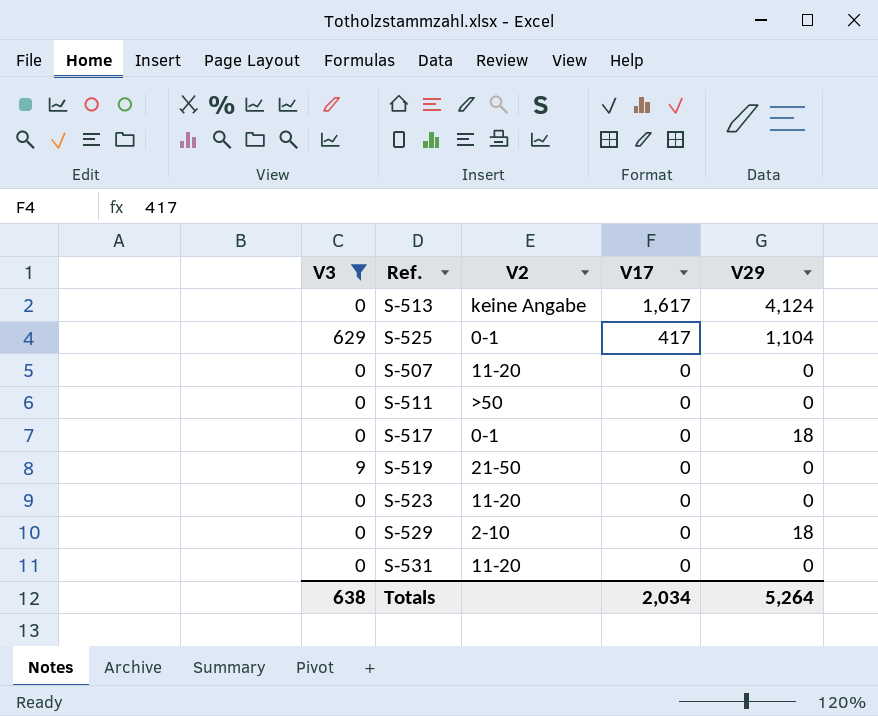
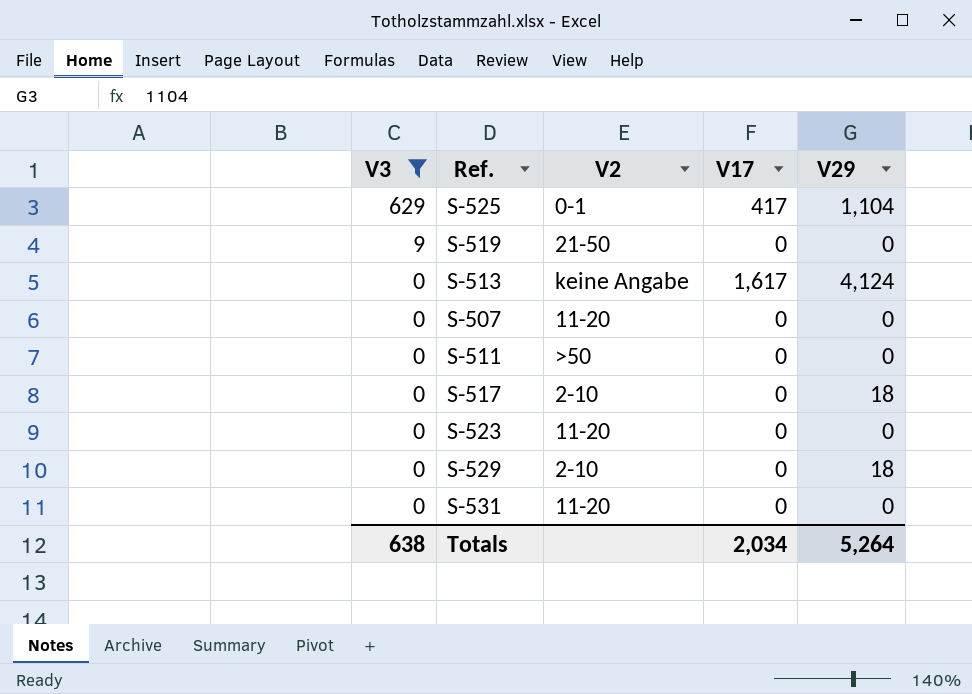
row order: V17 descending -> V3 descending
S-517 | V2: 0-1 -> 2-10

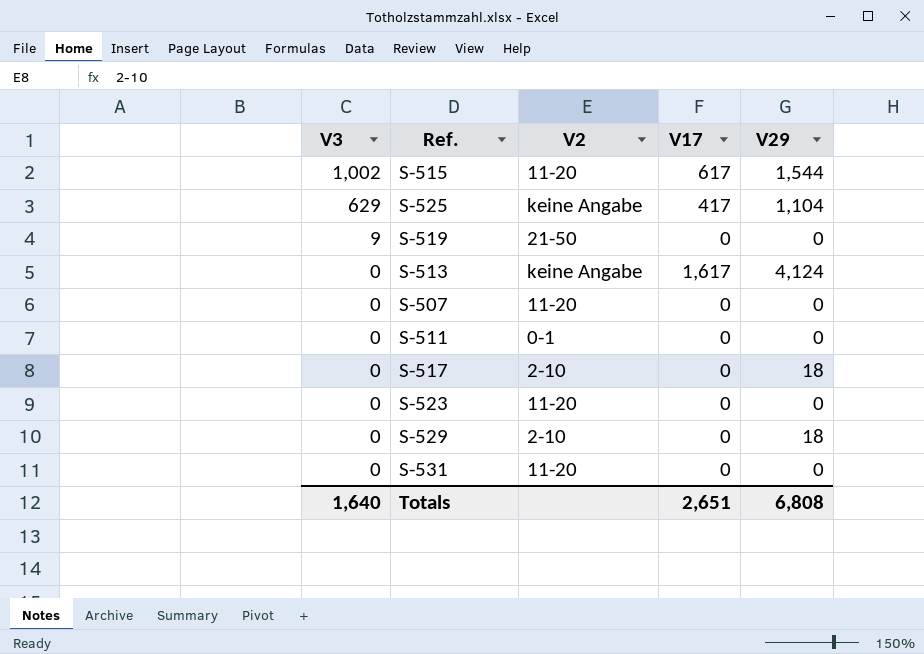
filter: V3 != 1,002 -> none
S-525 | V2: 0-1 -> keine Angabe
S-511 | V2: >50 -> 0-1
Totals | V3: 638 -> 1,640
Totals | V17: 2,034 -> 2,651
Totals | V29: 5,264 -> 6,808

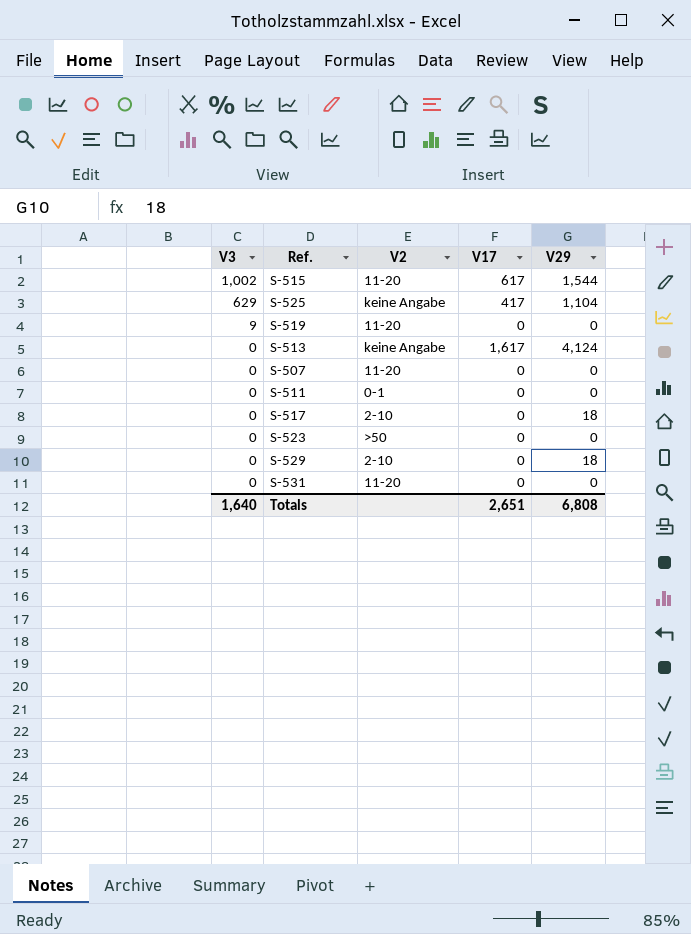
S-519 | V2: 21-50 -> 11-20
S-523 | V2: 11-20 -> >50

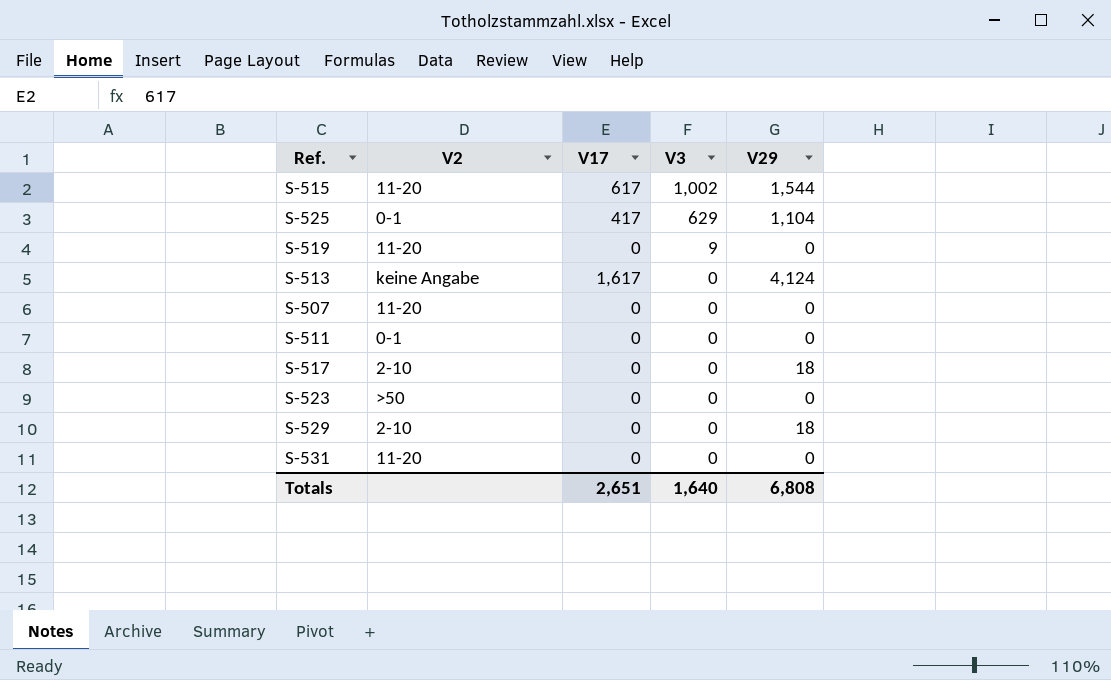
column V3 | position: 1 -> 4
S-525 | V2: keine Angabe -> 0-1

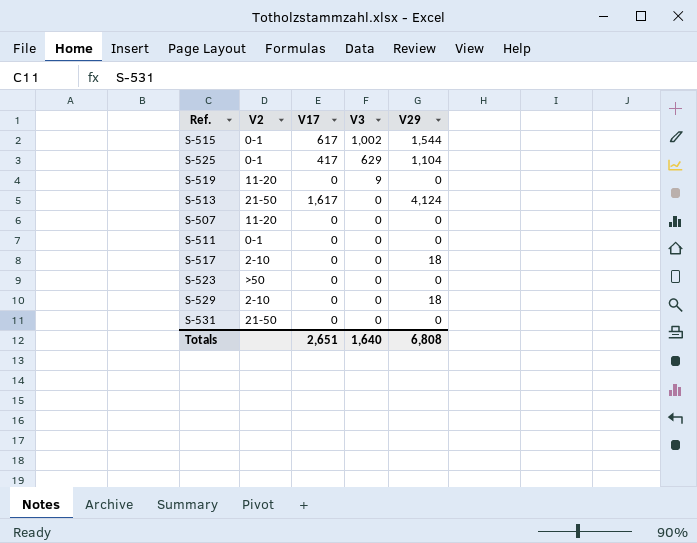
S-515 | V2: 11-20 -> 0-1
S-513 | V2: keine Angabe -> 21-50
S-531 | V2: 11-20 -> 21-50

